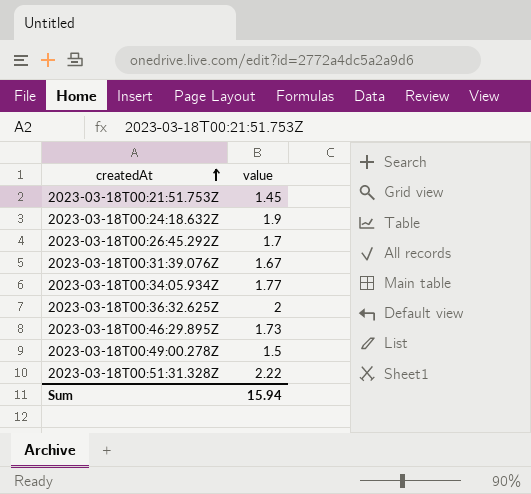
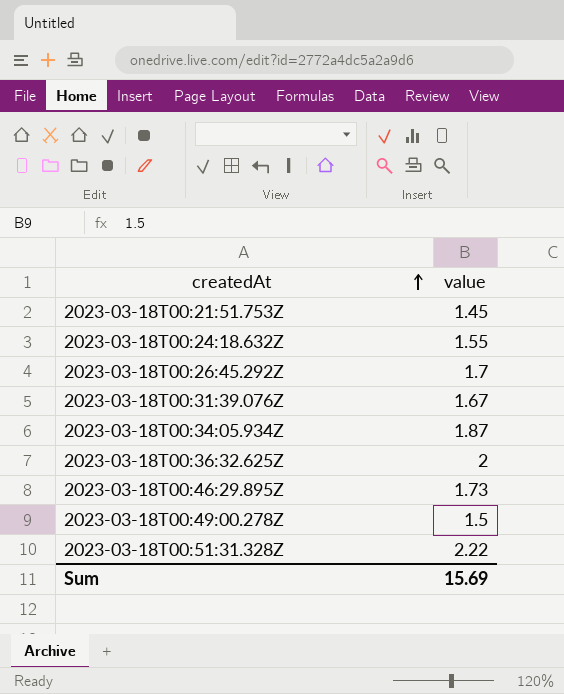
2023-03-18T00:24:18.632Z | value: 1.9 -> 1.55
2023-03-18T00:34:05.934Z | value: 1.77 -> 1.87
Sum | value: 15.94 -> 15.69

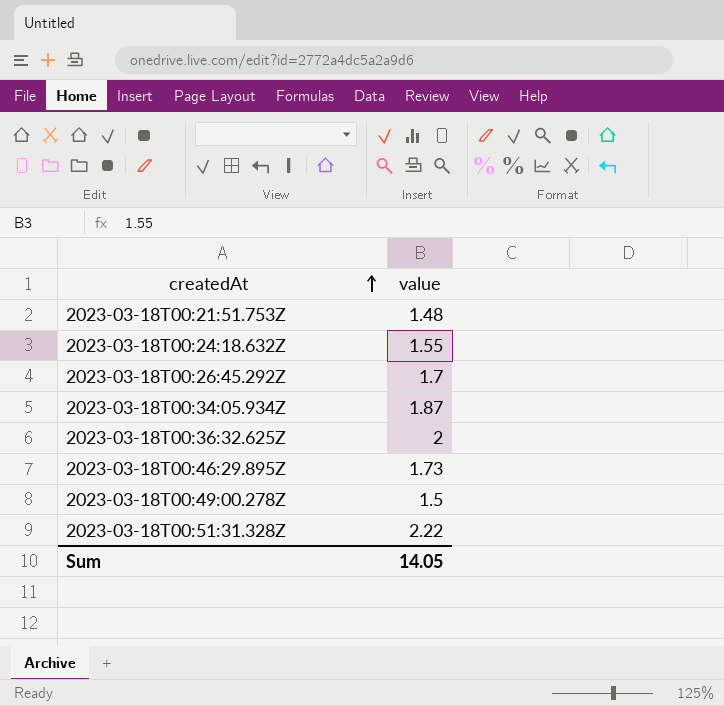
row 2023-03-18T00:31:39.076Z: 1.67 -> none
2023-03-18T00:21:51.753Z | value: 1.45 -> 1.48
Sum | value: 15.69 -> 14.05

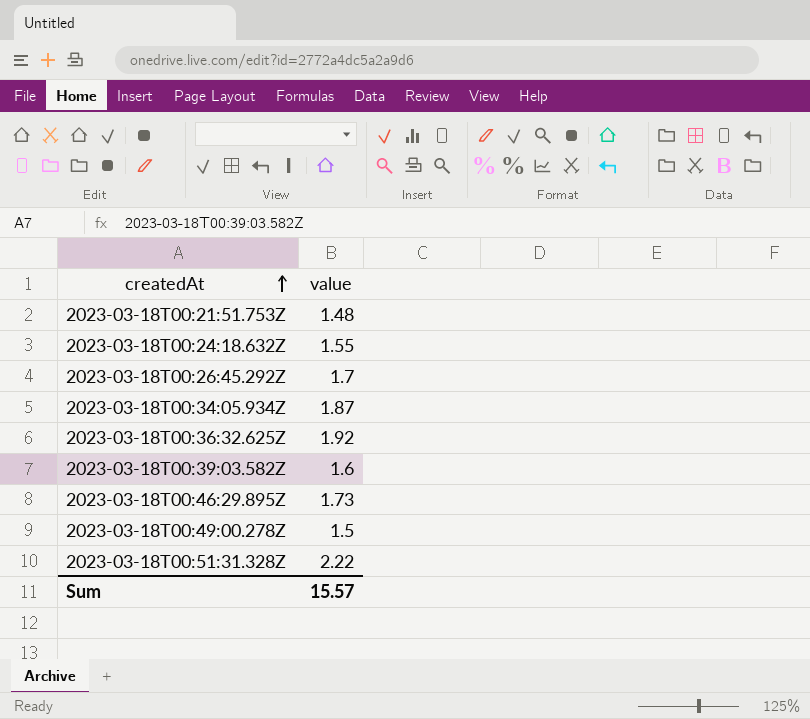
2023-03-18T00:36:32.625Z | value: 2 -> 1.92
row 2023-03-18T00:39:03.582Z: none -> 1.6
Sum | value: 14.05 -> 15.57

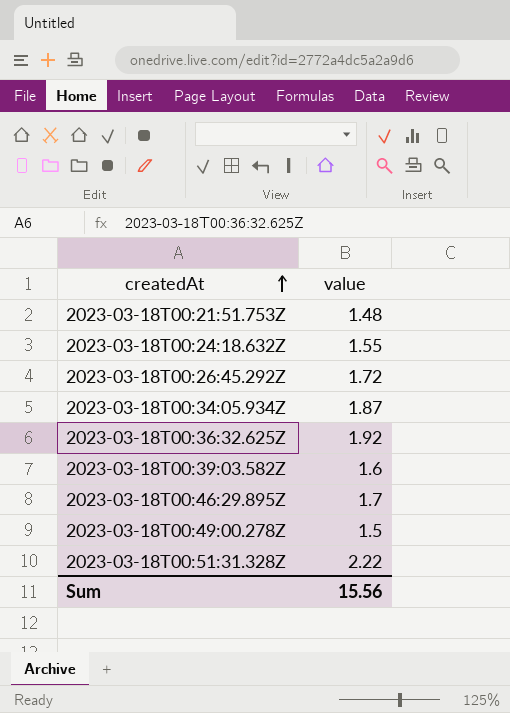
2023-03-18T00:26:45.292Z | value: 1.7 -> 1.72
2023-03-18T00:46:29.895Z | value: 1.73 -> 1.7
Sum | value: 15.57 -> 15.56

